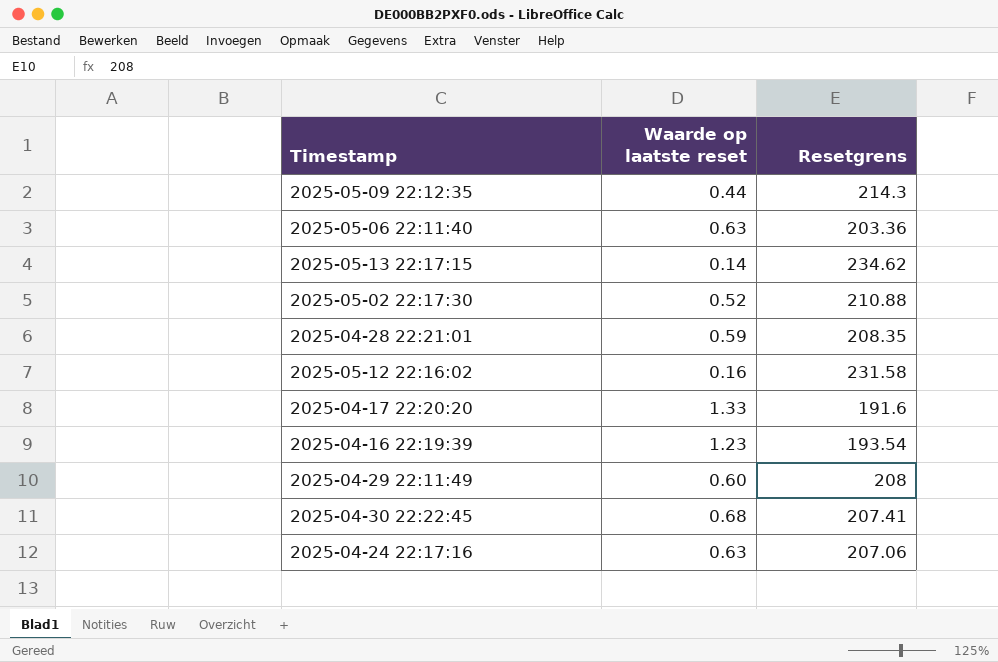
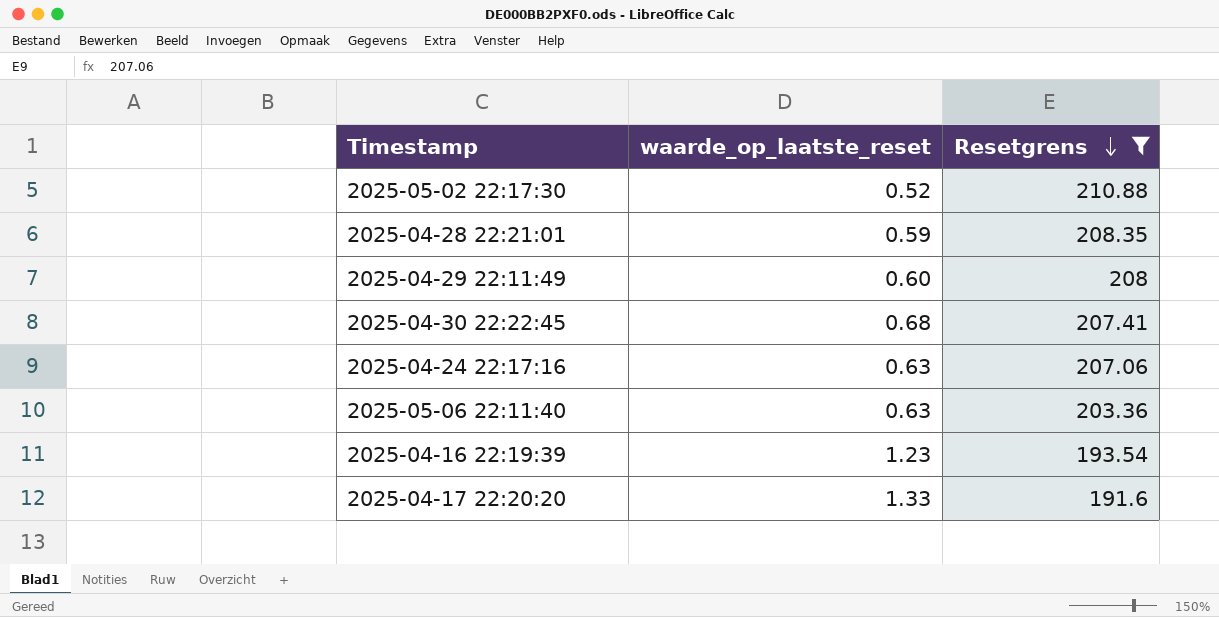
filter: none -> Resetgrens <= 210.88
row order: none -> Resetgrens descending
column name: Waarde op laatste reset -> waarde_op_laatste_reset

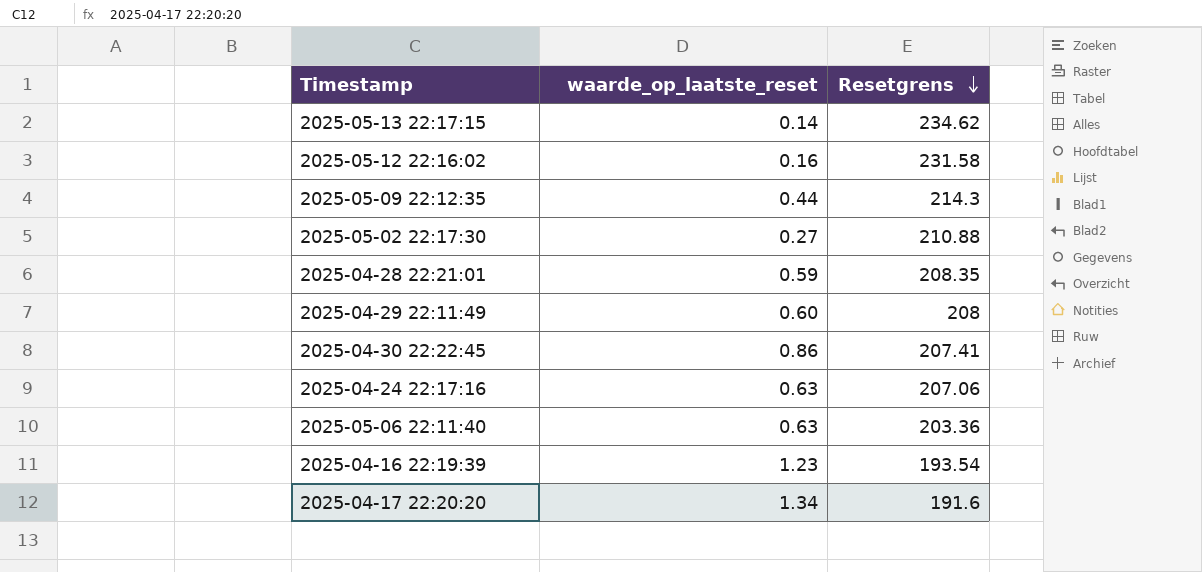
filter: Resetgrens <= 210.88 -> none
2025-05-02 22:17:30 | waarde_op_laatste_reset: 0.52 -> 0.27
2025-04-30 22:22:45 | waarde_op_laatste_reset: 0.68 -> 0.86
2025-04-17 22:20:20 | waarde_op_laatste_reset: 1.33 -> 1.34

